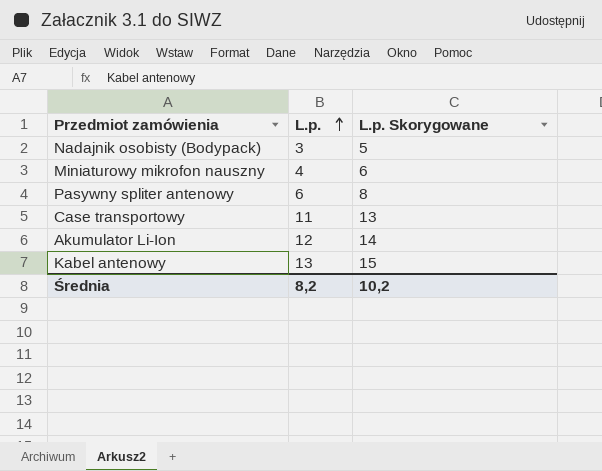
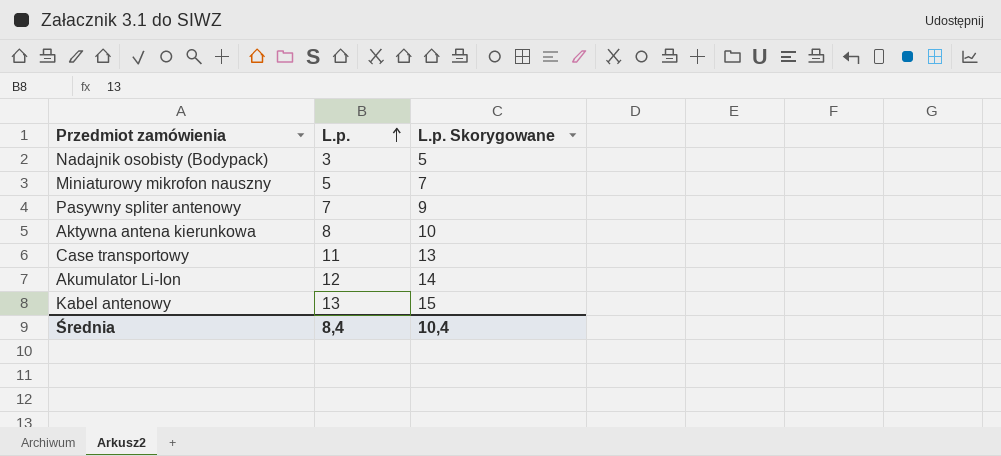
Miniaturowy mikrofon nauszny | L.p.: 4 -> 5
Miniaturowy mikrofon nauszny | L.p. Skorygowane: 6 -> 7
Pasywny spliter antenowy | L.p.: 6 -> 7
Pasywny spliter antenowy | L.p. Skorygowane: 8 -> 9
row Aktywna antena kierunkowa: none -> 8 | 10
Średnia | L.p.: 8,2 -> 8,4
Średnia | L.p. Skorygowane: 10,2 -> 10,4

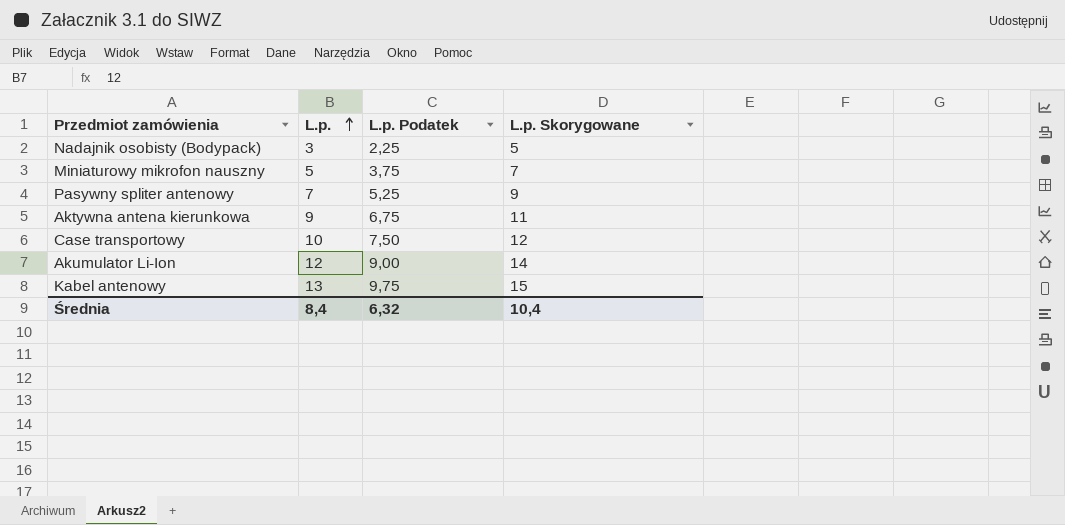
column L.p. Podatek | formula: none -> [L.p.] * 0,75
Aktywna antena kierunkowa | L.p.: 8 -> 9
Aktywna antena kierunkowa | L.p. Skorygowane: 10 -> 11
Case transportowy | L.p.: 11 -> 10
Case transportowy | L.p. Skorygowane: 13 -> 12

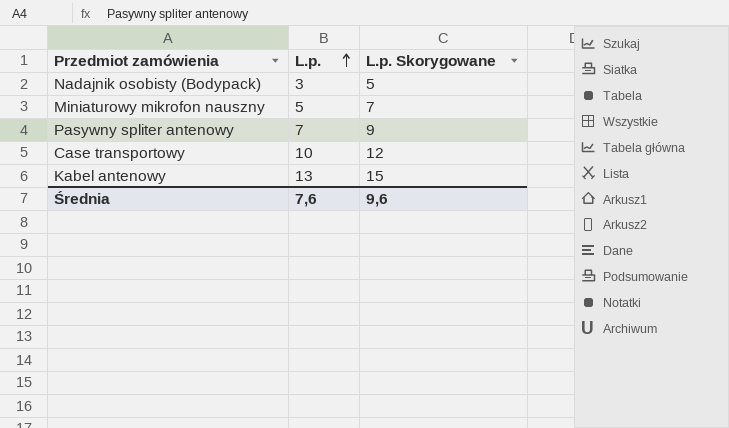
column L.p. Podatek | formula: [L.p.] * 0,75 -> none
row Aktywna antena kierunkowa: 9 | 6,75 | 11 -> none
row Akumulator Li-Ion: 12 | 9,00 | 14 -> none
Średnia | L.p.: 8,4 -> 7,6
Średnia | L.p. Skorygowane: 10,4 -> 9,6

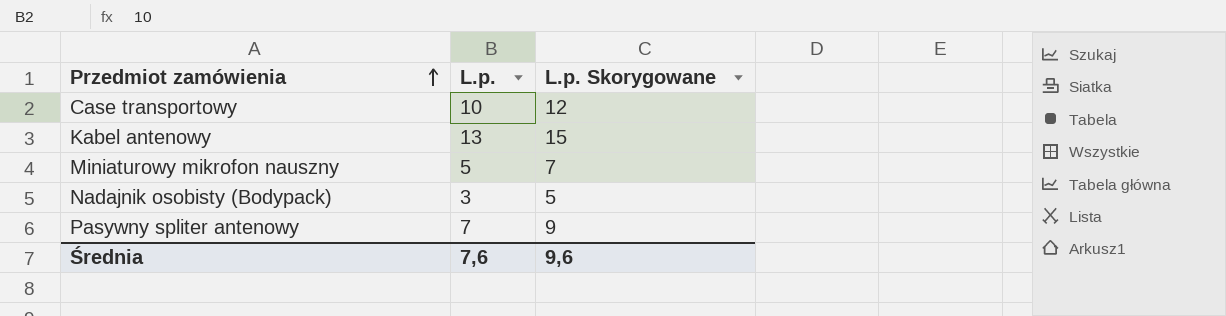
row order: L.p. ascending -> Przedmiot zamówienia ascending

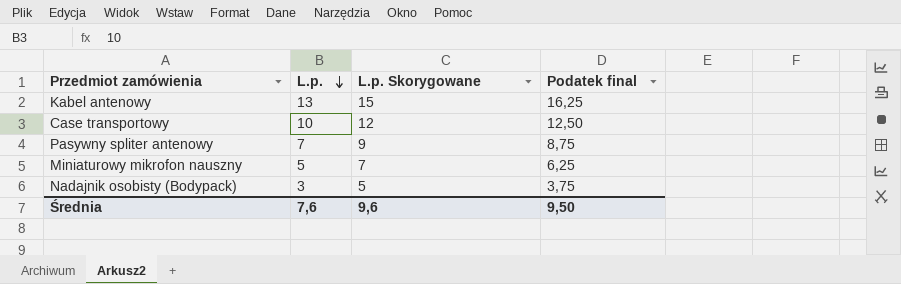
row order: Przedmiot zamówienia ascending -> L.p. descending
column Podatek final | formula: none -> [L.p.] * 1,25

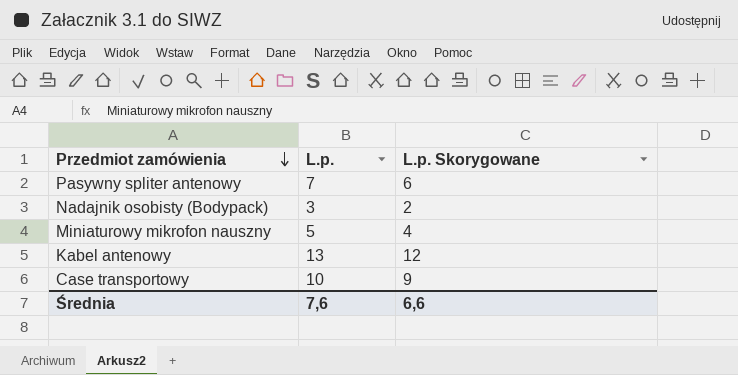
row order: L.p. descending -> Przedmiot zamówienia descending
column Podatek final | formula: [L.p.] * 1,25 -> none
column L.p. Skorygowane | formula: [L.p.] + 2 -> [L.p.] - 1
Średnia | L.p. Skorygowane: 9,6 -> 6,6

